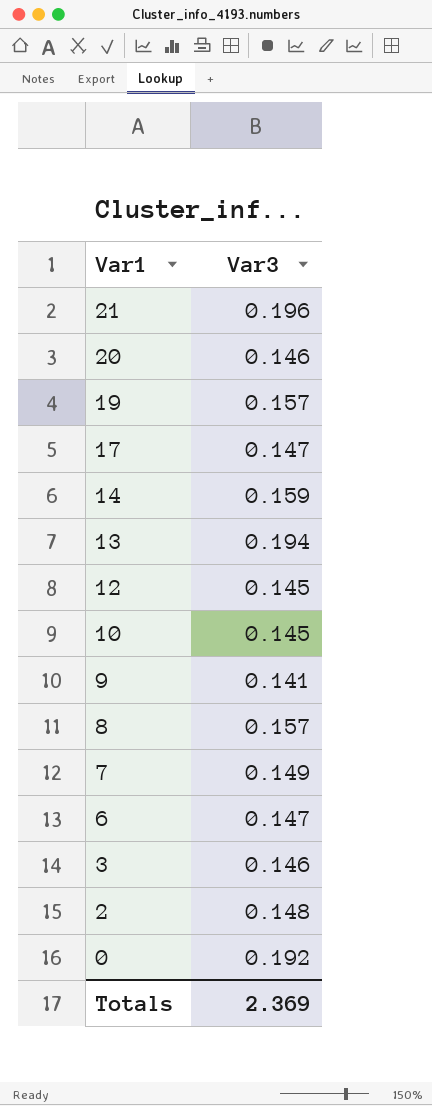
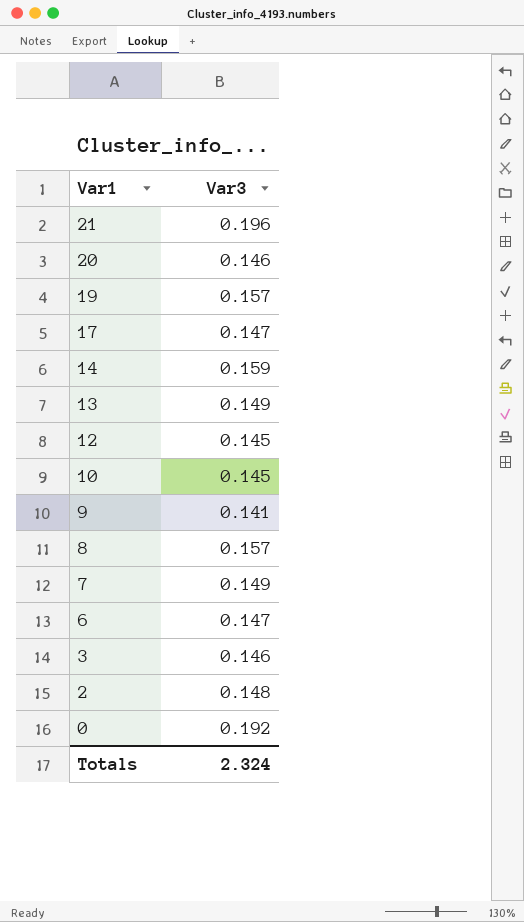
13 | Var3: 0.194 -> 0.149
Totals | Var3: 2.369 -> 2.324

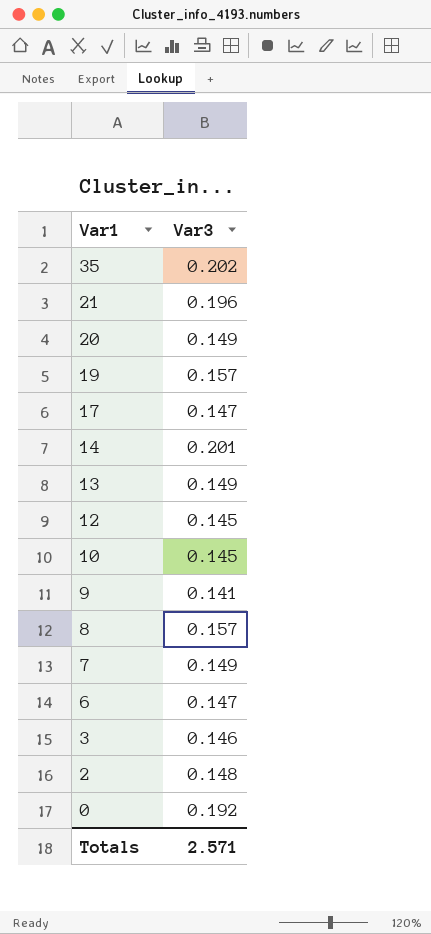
row 35: none -> 0.202
20 | Var3: 0.146 -> 0.149
14 | Var3: 0.159 -> 0.201
Totals | Var3: 2.324 -> 2.571

